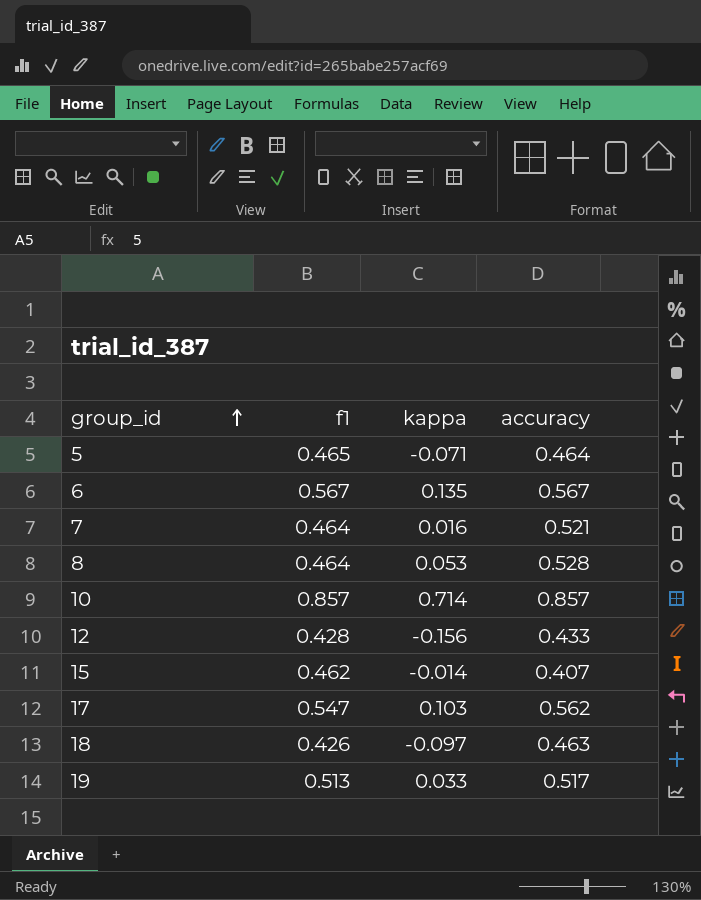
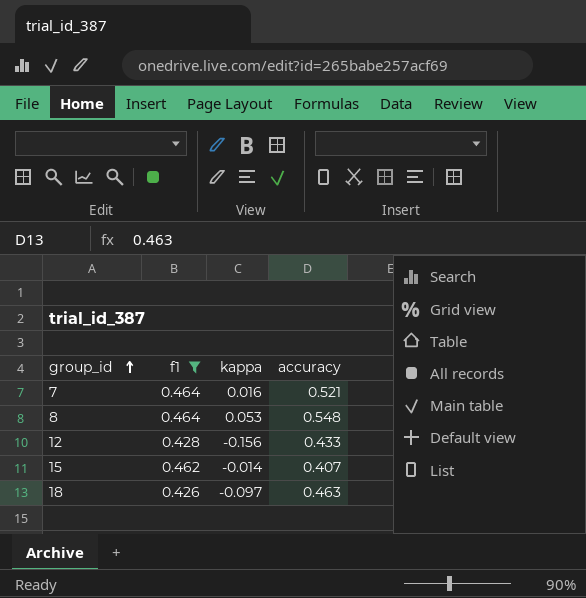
filter: none -> f1 <= 0.464
8 | accuracy: 0.528 -> 0.548

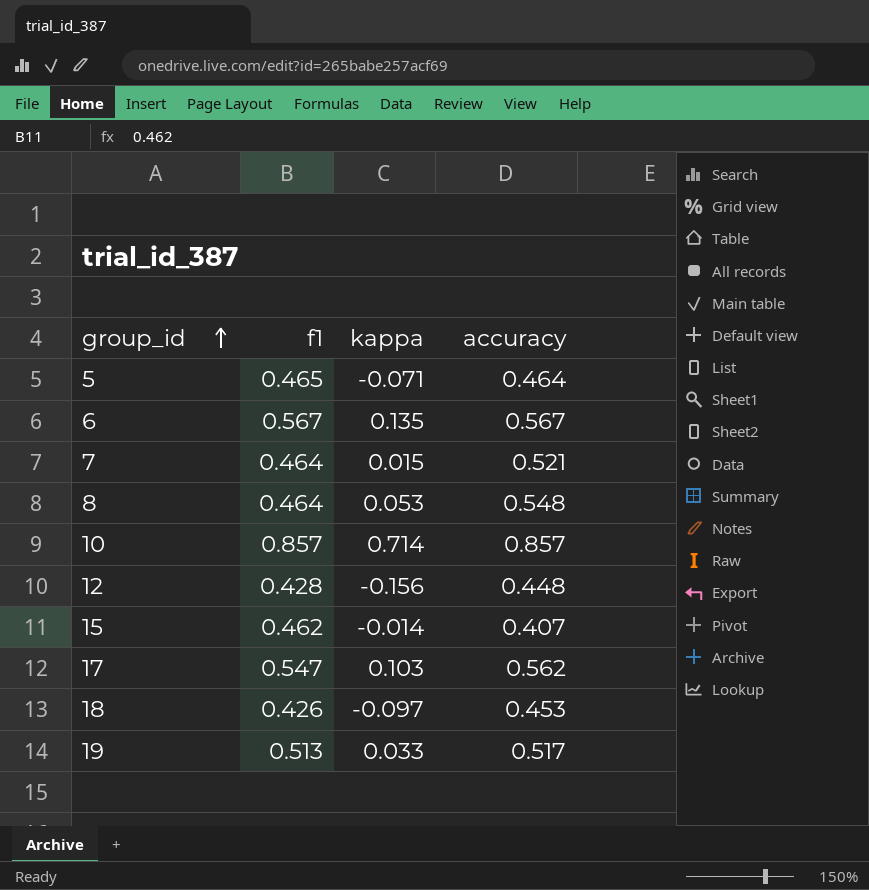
filter: f1 <= 0.464 -> none
7 | kappa: 0.016 -> 0.015
12 | accuracy: 0.433 -> 0.448
18 | accuracy: 0.463 -> 0.453

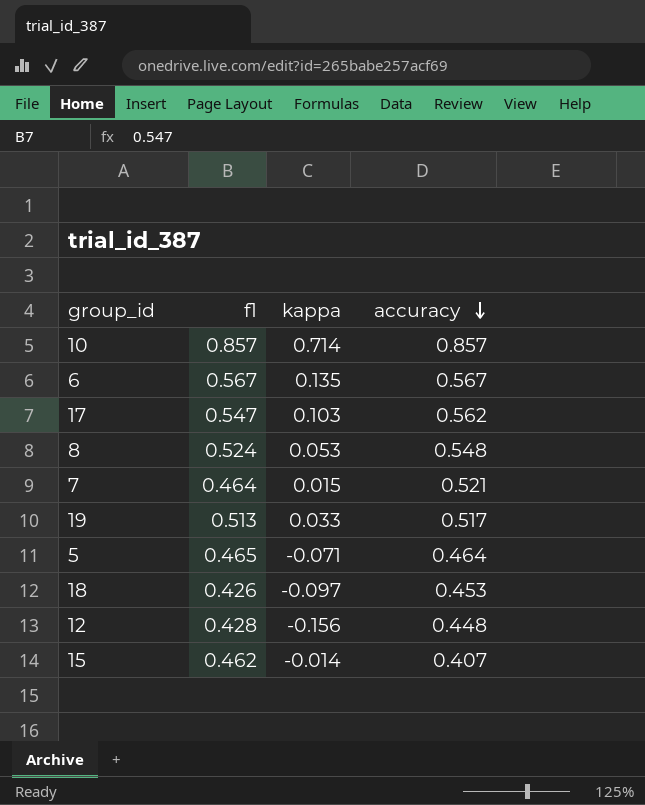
row order: group_id ascending -> accuracy descending
8 | f1: 0.464 -> 0.524

